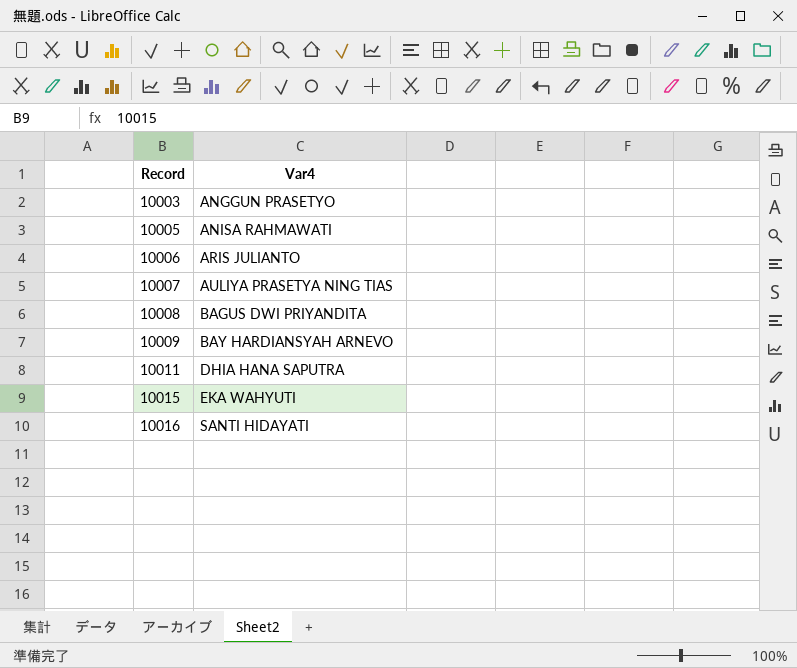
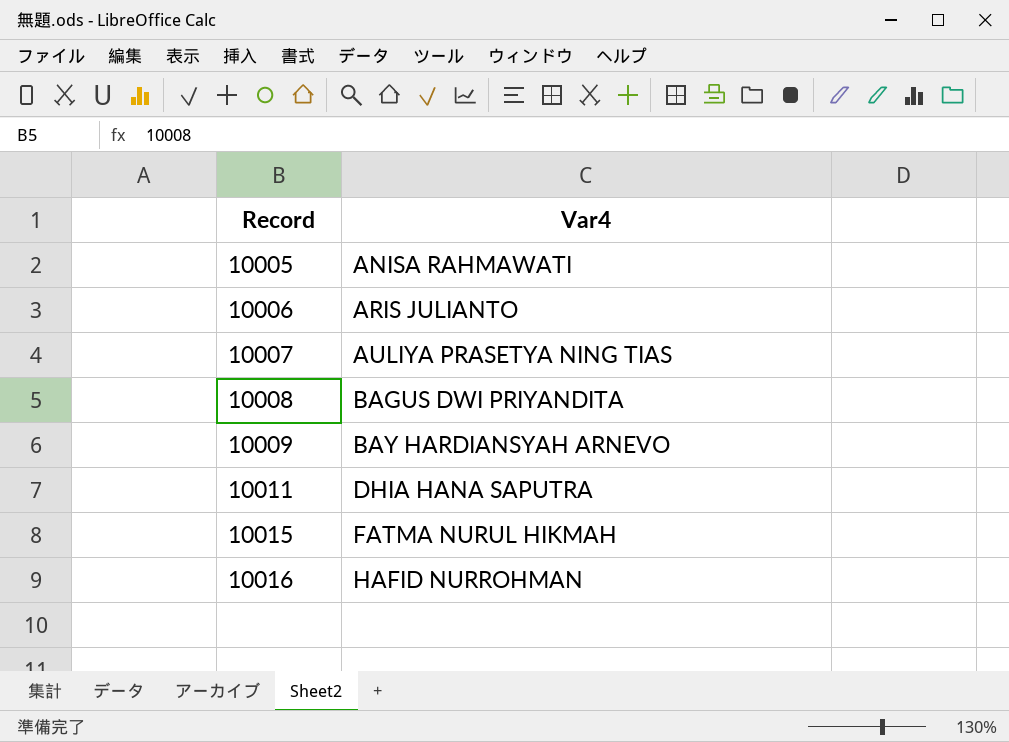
row 10003: ANGGUN PRASETYO -> none
10015 | Var4: EKA WAHYUTI -> FATMA NURUL HIKMAH
10016 | Var4: SANTI HIDAYATI -> HAFID NURROHMAN

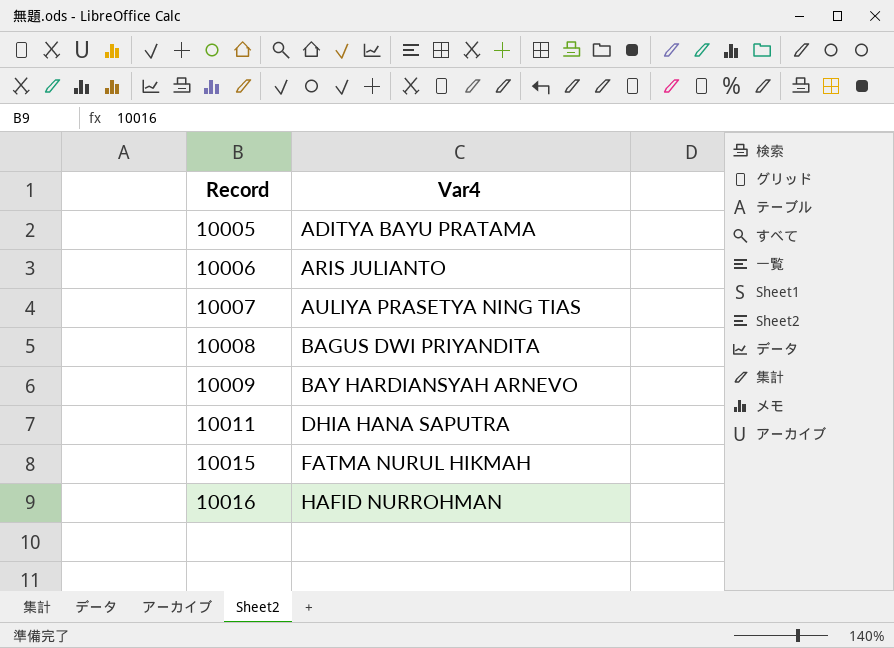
10005 | Var4: ANISA RAHMAWATI -> ADITYA BAYU PRATAMA

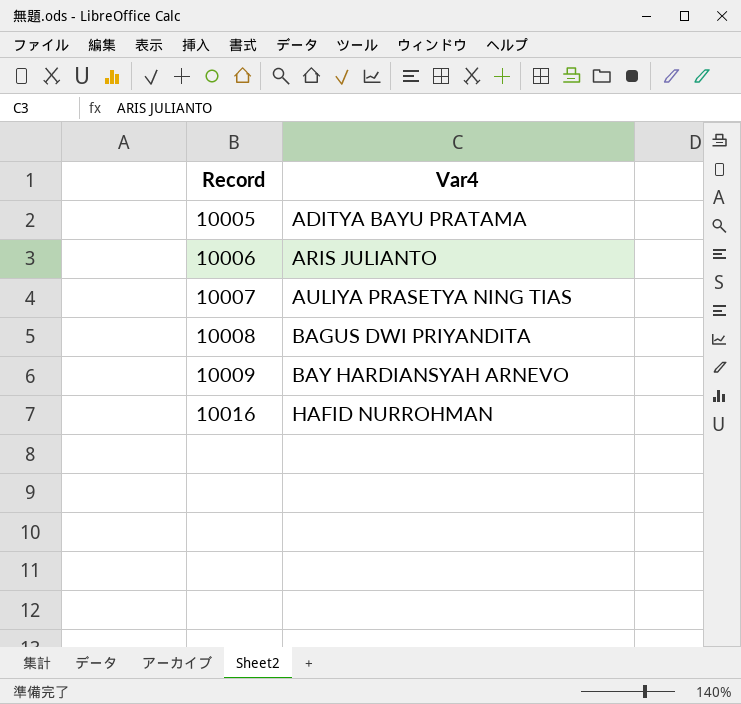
row 10011: DHIA HANA SAPUTRA -> none
row 10015: FATMA NURUL HIKMAH -> none

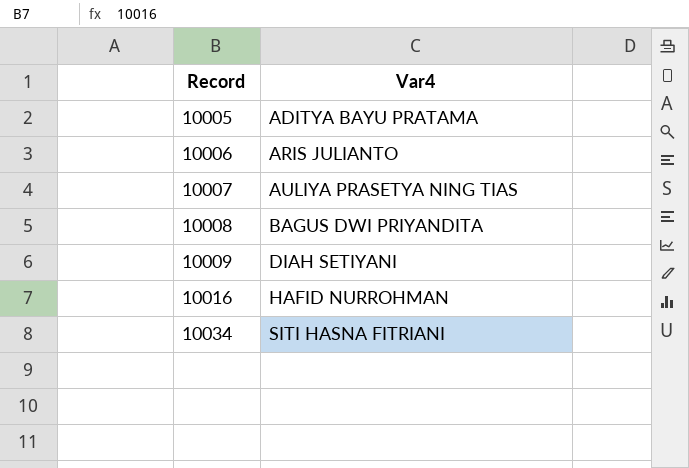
10009 | Var4: BAY HARDIANSYAH ARNEVO -> DIAH SETIYANI
row 10034: none -> SITI HASNA FITRIANI

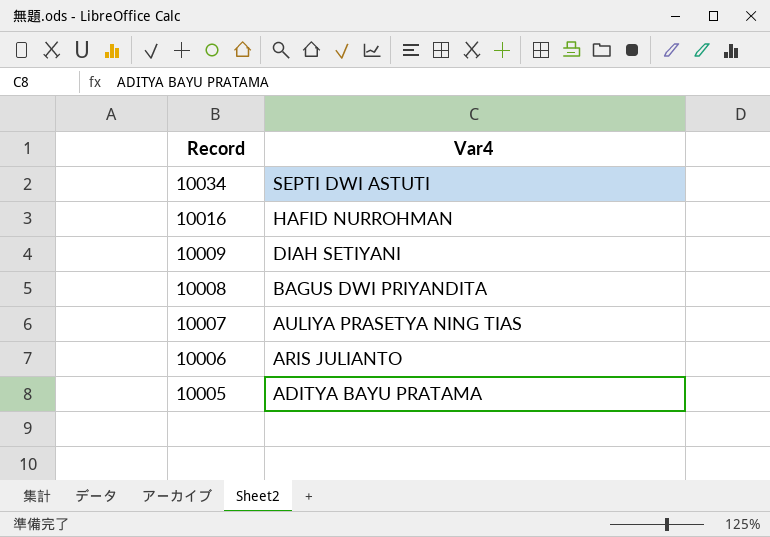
row order: Record ascending -> Record descending
10034 | Var4: SITI HASNA FITRIANI -> SEPTI DWI ASTUTI

